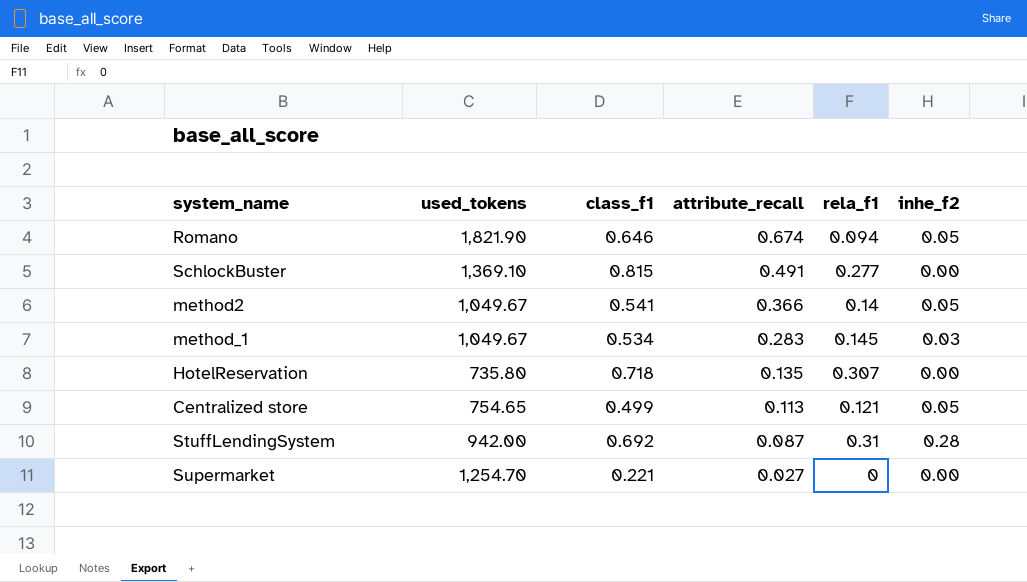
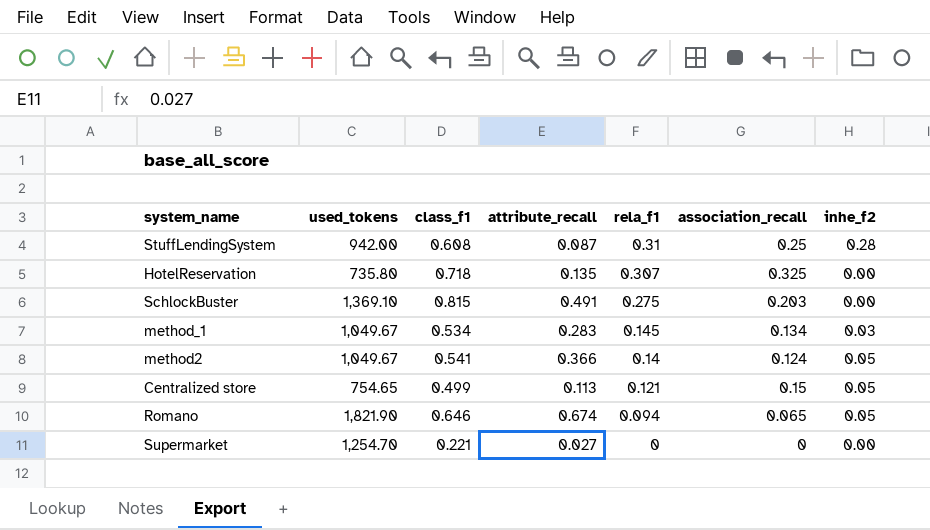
row order: attribute_recall descending -> rela_f1 descending
column association_recall | position: none -> 6
StuffLendingSystem | class_f1: 0.692 -> 0.608
SchlockBuster | rela_f1: 0.277 -> 0.275

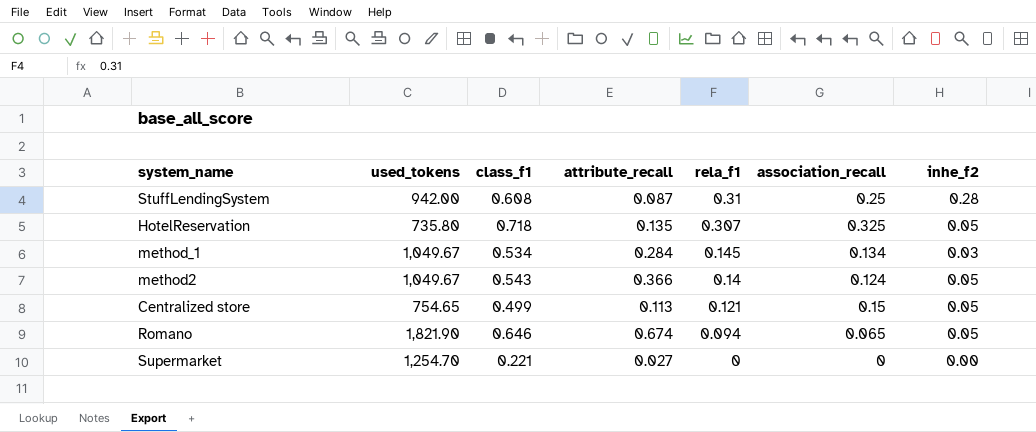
row SchlockBuster: 1,369.10 | 0.815 | 0.491 | 0.275 | 0.203 | 0.00 -> none
HotelReservation | inhe_f2: 0.00 -> 0.05
method_1 | attribute_recall: 0.283 -> 0.284
method2 | class_f1: 0.541 -> 0.543

